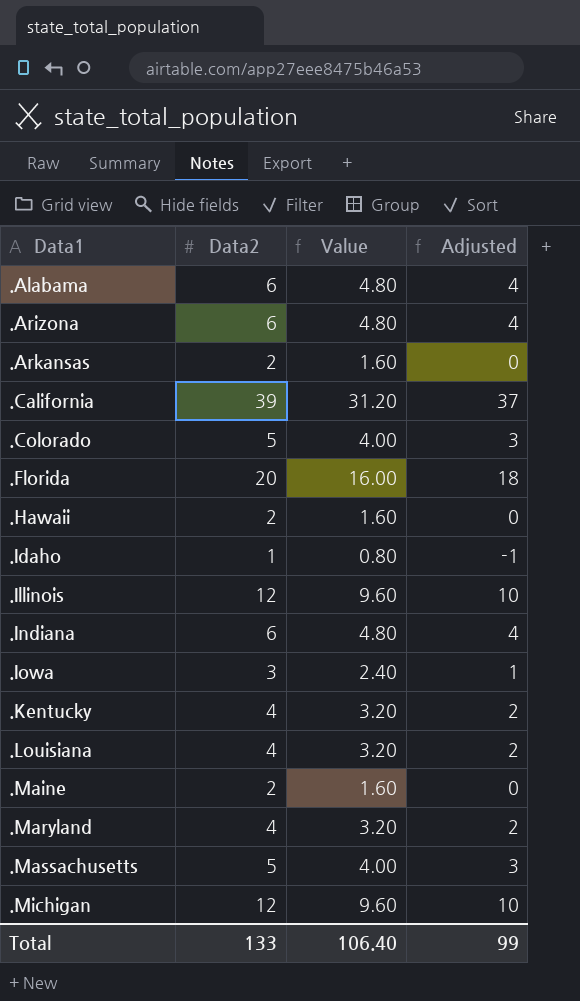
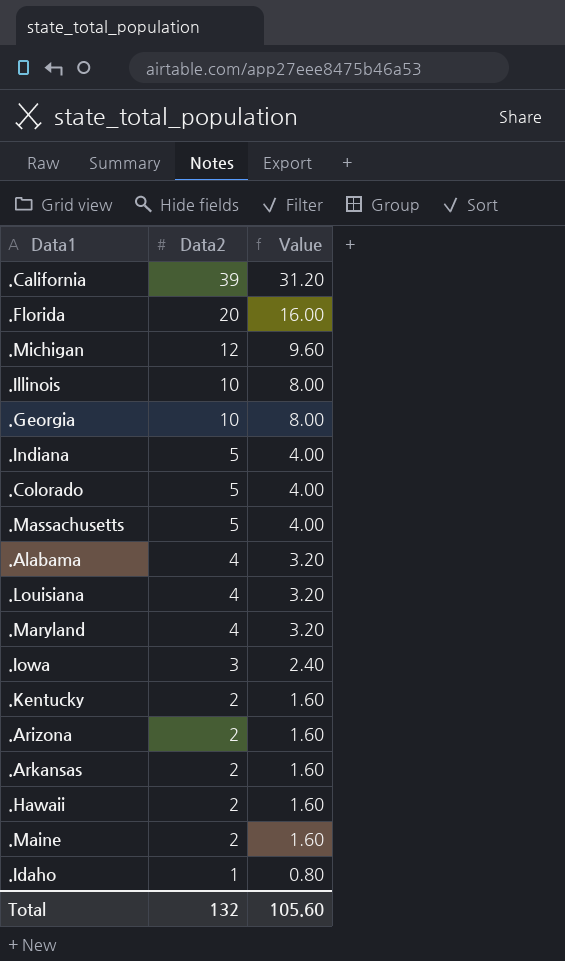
row order: Data1 ascending -> Data2 descending
column Adjusted | formula: [Data2] - 2 -> none
.Illinois | Data2: 12 -> 10
.Illinois | Value: 9.60 -> 8.00
row .Georgia: none -> 10 | 8.00
.Indiana | Data2: 6 -> 5
.Indiana | Value: 4.80 -> 4.00
.Alabama | Data2: 6 -> 4
.Alabama | Value: 4.80 -> 3.20
.Kentucky | Data2: 4 -> 2
.Kentucky | Value: 3.20 -> 1.60
.Arizona | Data2: 6 -> 2
.Arizona | Value: 4.80 -> 1.60
Total | Data2: 133 -> 132
Total | Value: 106.40 -> 105.60

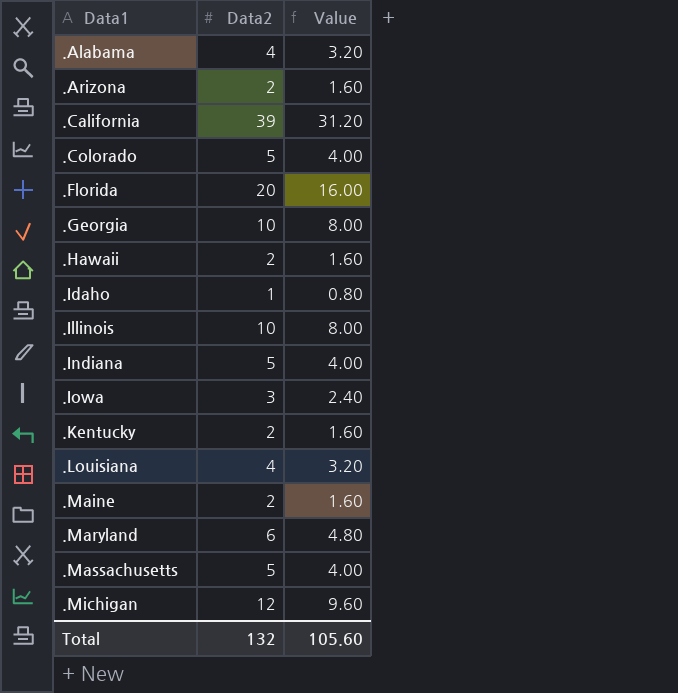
row order: Data2 descending -> Data1 ascending
row .Arkansas: 2 | 1.60 -> none
.Maryland | Data2: 4 -> 6
.Maryland | Value: 3.20 -> 4.80

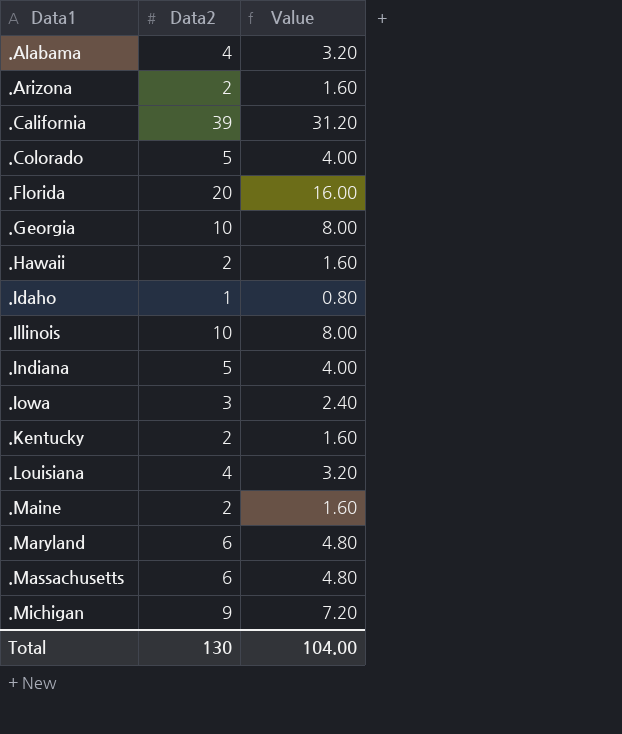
.Massachusetts | Data2: 5 -> 6
.Massachusetts | Value: 4.00 -> 4.80
.Michigan | Data2: 12 -> 9
.Michigan | Value: 9.60 -> 7.20
Total | Data2: 132 -> 130
Total | Value: 105.60 -> 104.00

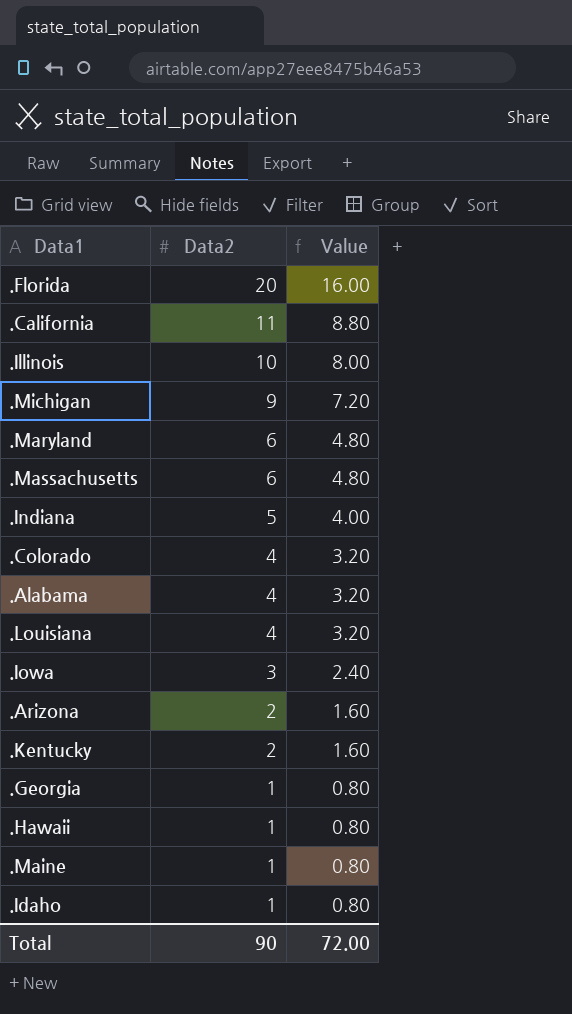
row order: Data1 ascending -> Data2 descending
.California | Data2: 39 -> 11
.California | Value: 31.20 -> 8.80
.Colorado | Data2: 5 -> 4
.Colorado | Value: 4.00 -> 3.20
.Georgia | Data2: 10 -> 1
.Georgia | Value: 8.00 -> 0.80
.Hawaii | Data2: 2 -> 1
.Hawaii | Value: 1.60 -> 0.80
.Maine | Data2: 2 -> 1
.Maine | Value: 1.60 -> 0.80
Total | Data2: 130 -> 90
Total | Value: 104.00 -> 72.00

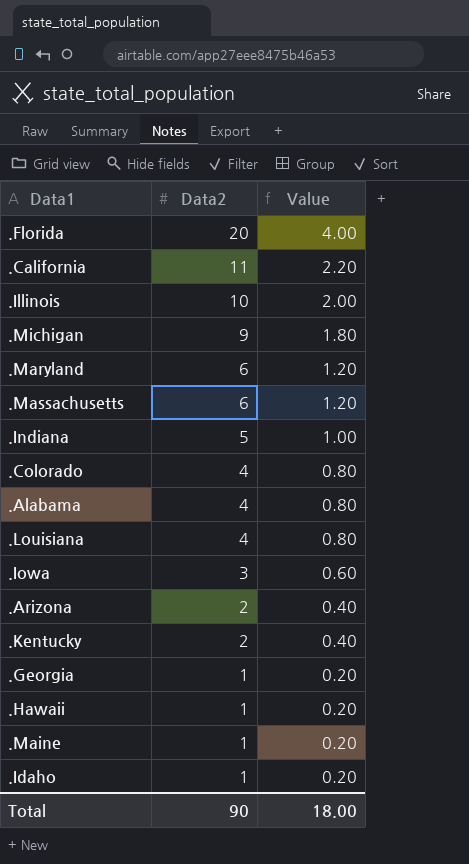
column Value | formula: [Data2] * 0.8 -> [Data2] * 0.2
Total | Value: 72.00 -> 18.00

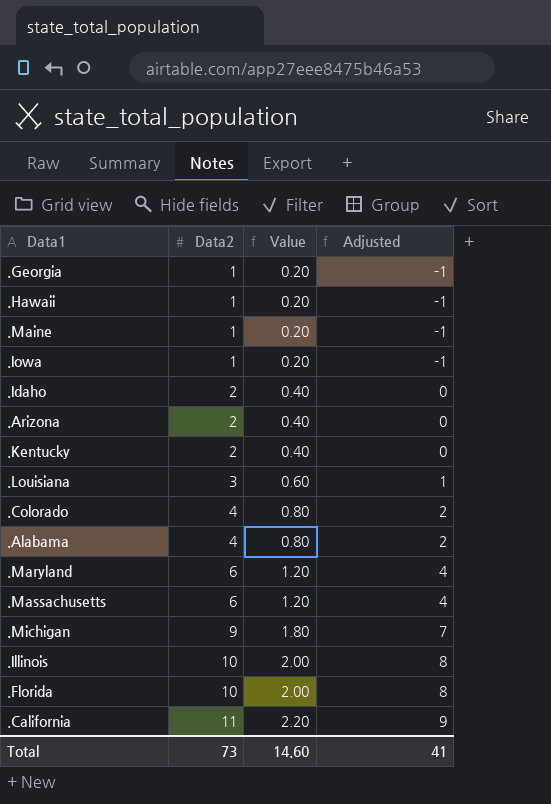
row order: Data2 descending -> Data2 ascending
column Adjusted | formula: none -> [Data2] - 2
row .Indiana: 5 | 1.00 -> none
.Iowa | Data2: 3 -> 1
.Iowa | Value: 0.60 -> 0.20
.Idaho | Data2: 1 -> 2
.Idaho | Value: 0.20 -> 0.40
.Louisiana | Data2: 4 -> 3
.Louisiana | Value: 0.80 -> 0.60
.Florida | Data2: 20 -> 10
.Florida | Value: 4.00 -> 2.00
Total | Data2: 90 -> 73
Total | Value: 18.00 -> 14.60

